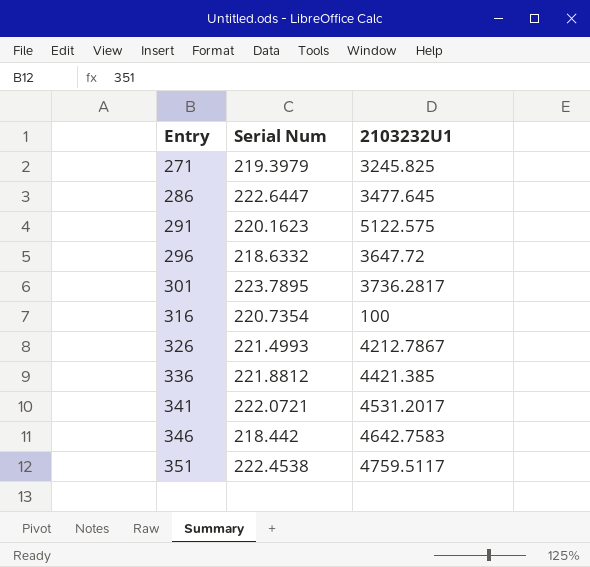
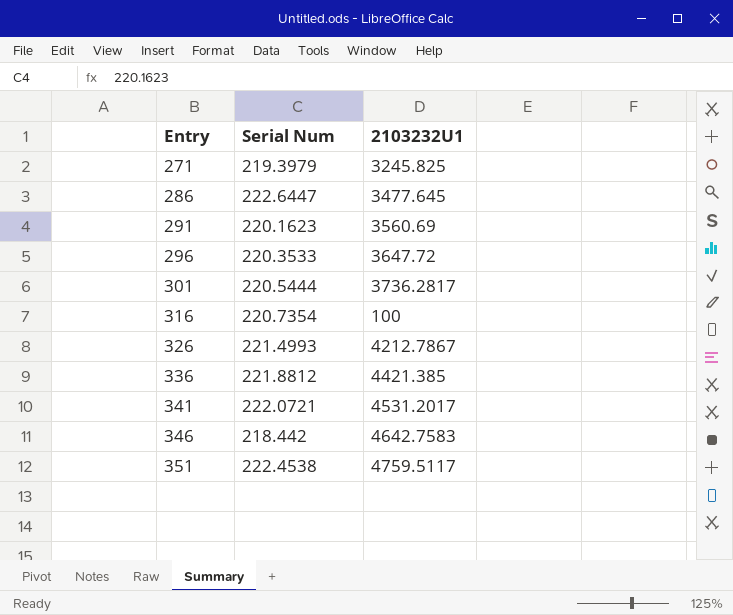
291 | 2103232U1: 5122.575 -> 3560.69
296 | Serial Num: 218.6332 -> 220.3533
301 | Serial Num: 223.7895 -> 220.5444

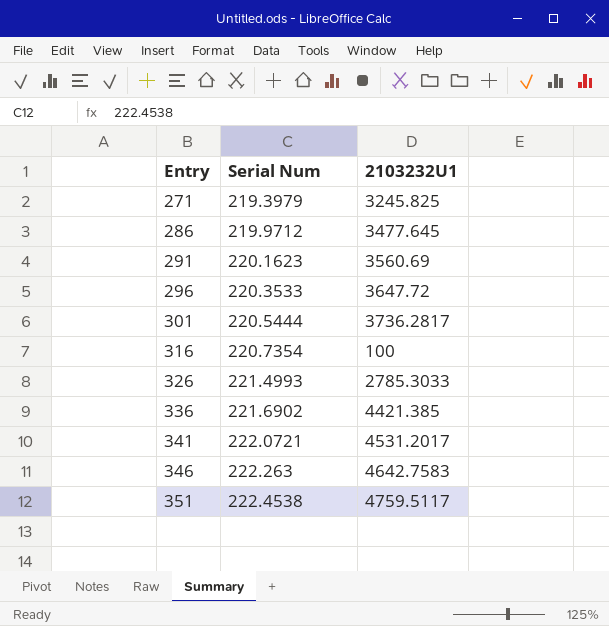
286 | Serial Num: 222.6447 -> 219.9712
326 | 2103232U1: 4212.7867 -> 2785.3033
336 | Serial Num: 221.8812 -> 221.6902
346 | Serial Num: 218.442 -> 222.263

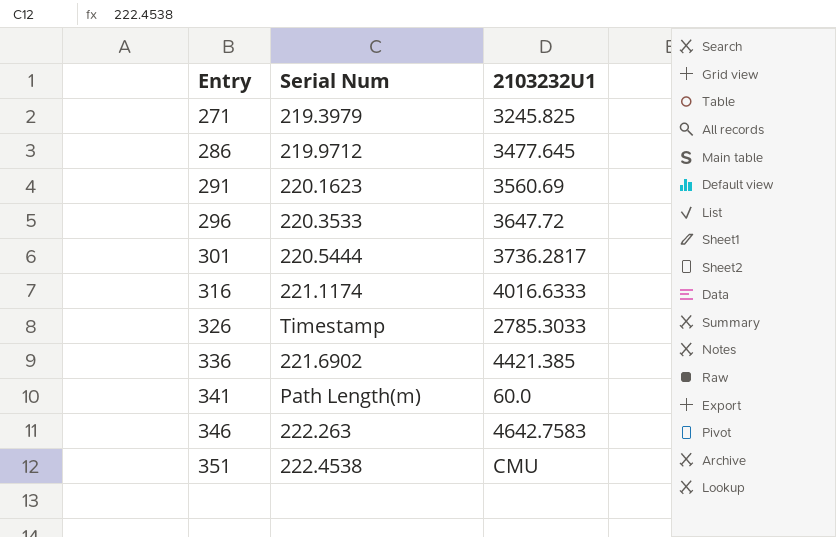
316 | Serial Num: 220.7354 -> 221.1174
316 | 2103232U1: 100 -> 4016.6333
326 | Serial Num: 221.4993 -> Timestamp
341 | Serial Num: 222.0721 -> Path Length(m)
341 | 2103232U1: 4531.2017 -> 60.0
351 | 2103232U1: 4759.5117 -> CMU

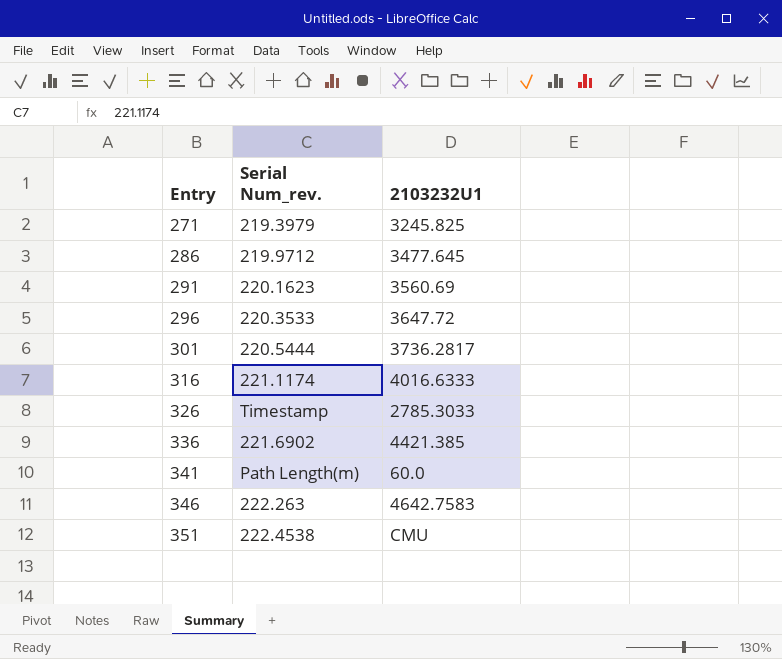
column name: Serial Num -> Serial Num_rev.

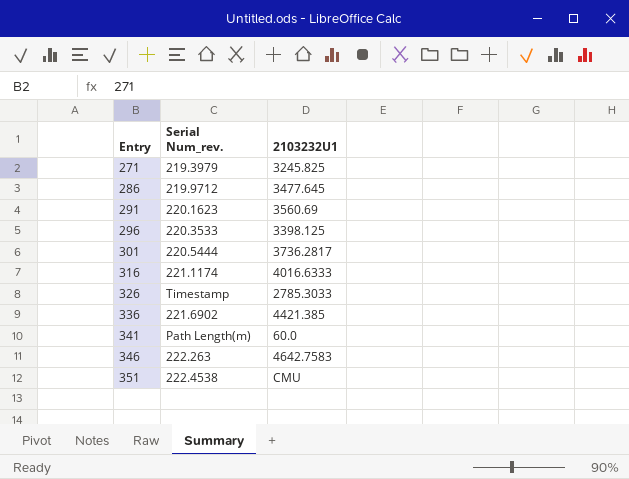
296 | 2103232U1: 3647.72 -> 3398.125

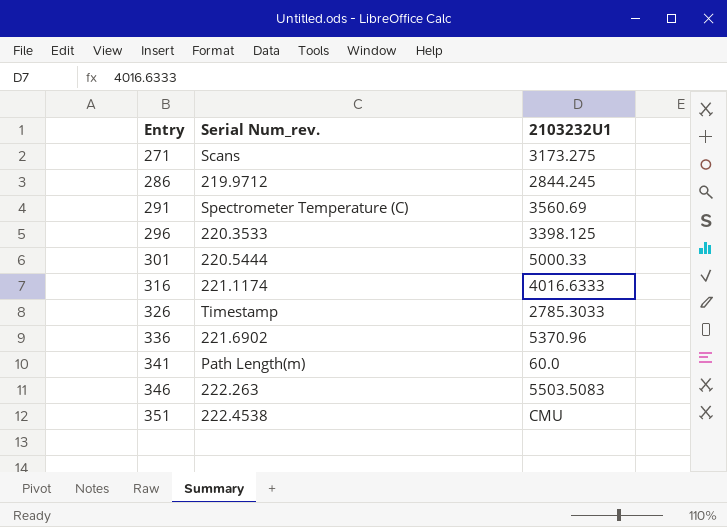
271 | Serial Num_rev.: 219.3979 -> Scans
271 | 2103232U1: 3245.825 -> 3173.275
286 | 2103232U1: 3477.645 -> 2844.245
291 | Serial Num_rev.: 220.1623 -> Spectrometer Temperature (C)
301 | 2103232U1: 3736.2817 -> 5000.33
336 | 2103232U1: 4421.385 -> 5370.96
346 | 2103232U1: 4642.7583 -> 5503.5083

